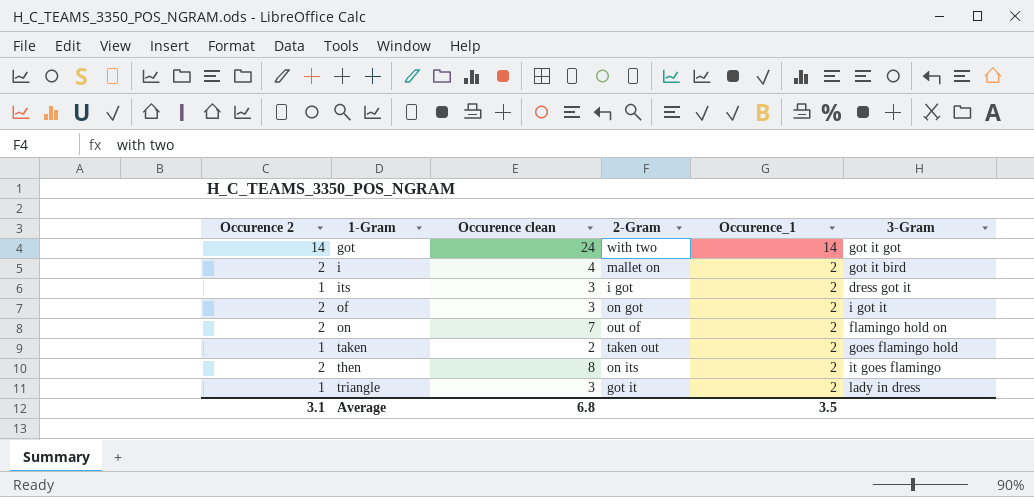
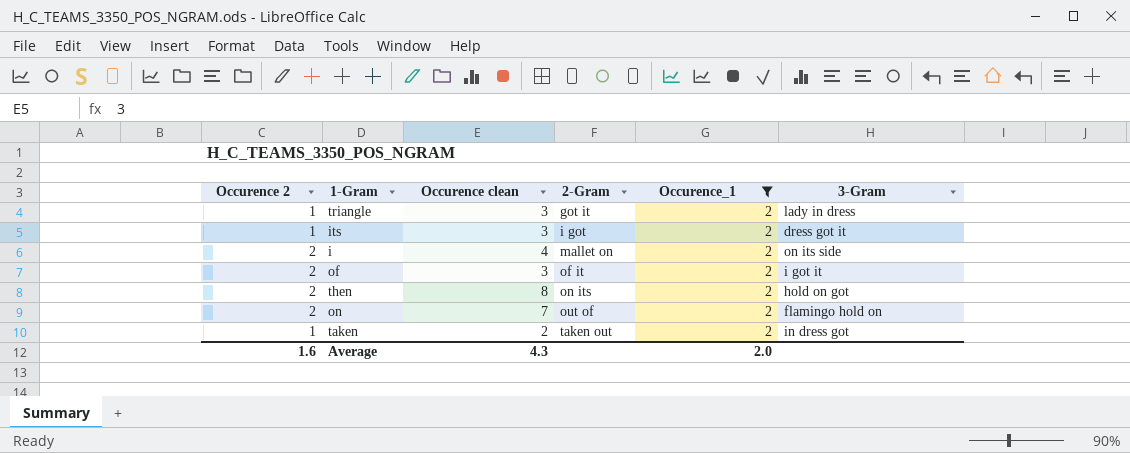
filter: none -> Occurence_1 = 2
row order: 1-Gram ascending -> 2-Gram ascending
i | 3-Gram: got it bird -> on its side
of | 2-Gram: on got -> of it
then | 3-Gram: it goes flamingo -> hold on got
taken | 3-Gram: goes flamingo hold -> in dress got
Average | Occurence 2: 3.1 -> 1.6
Average | Occurence clean: 6.8 -> 4.3
Average | Occurence_1: 3.5 -> 2.0

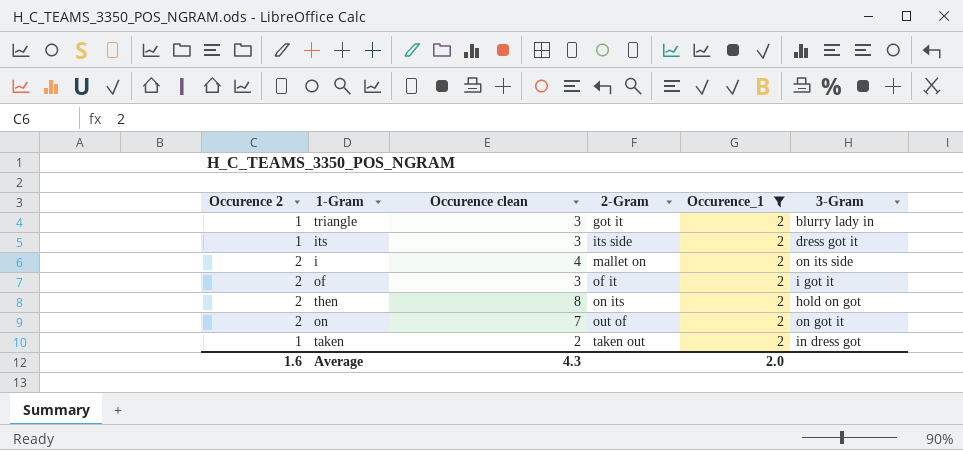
triangle | 3-Gram: lady in dress -> blurry lady in
its | 2-Gram: i got -> its side
on | 3-Gram: flamingo hold on -> on got it

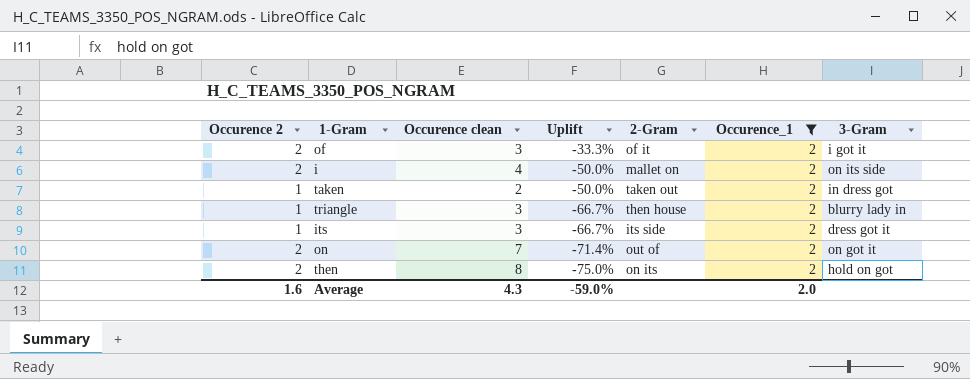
row order: 2-Gram ascending -> Uplift descending
column Uplift | formula: none -> ([Occurence 2] - [Occurence clean]) / [Occurence clean]
triangle | 2-Gram: got it -> then house

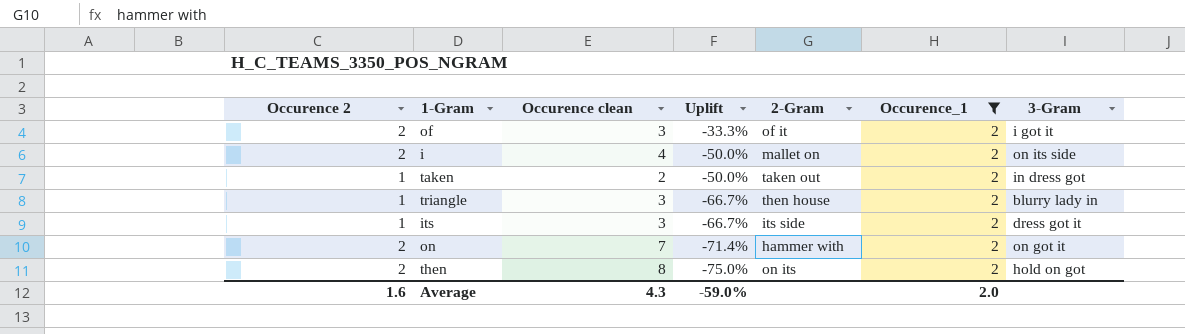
on | 2-Gram: out of -> hammer with

